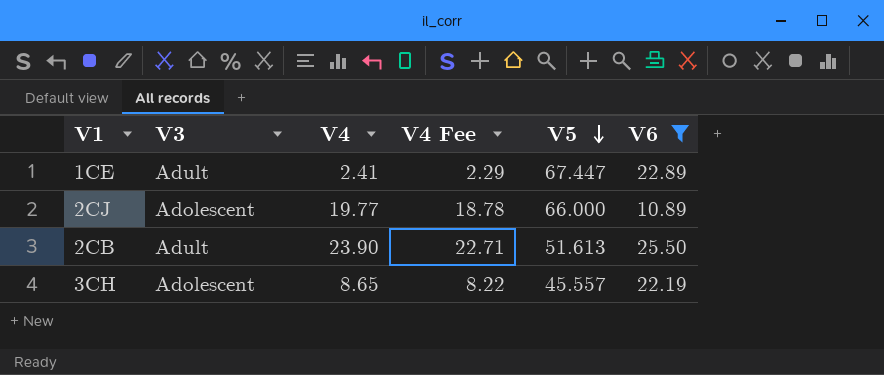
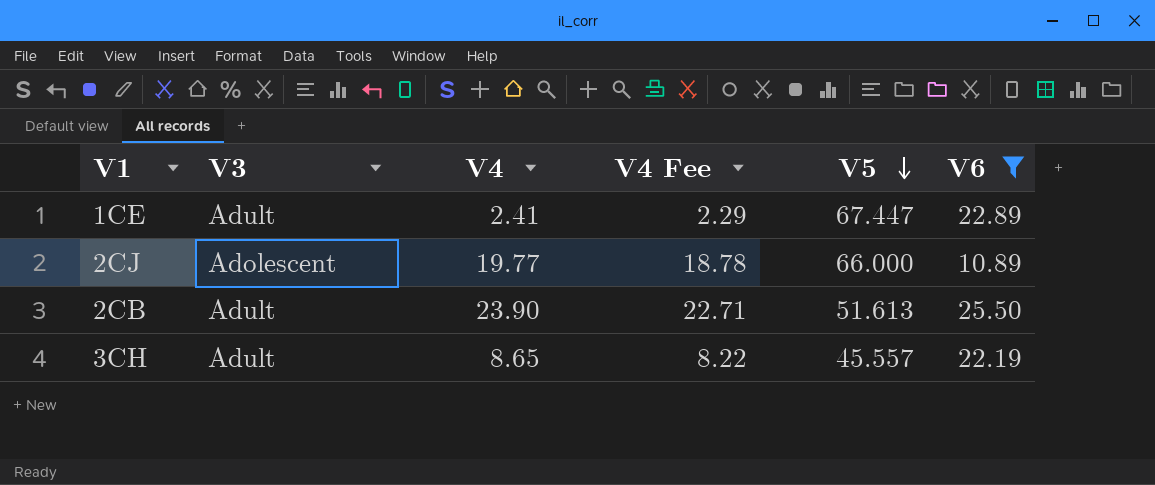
3CH | V3: Adolescent -> Adult

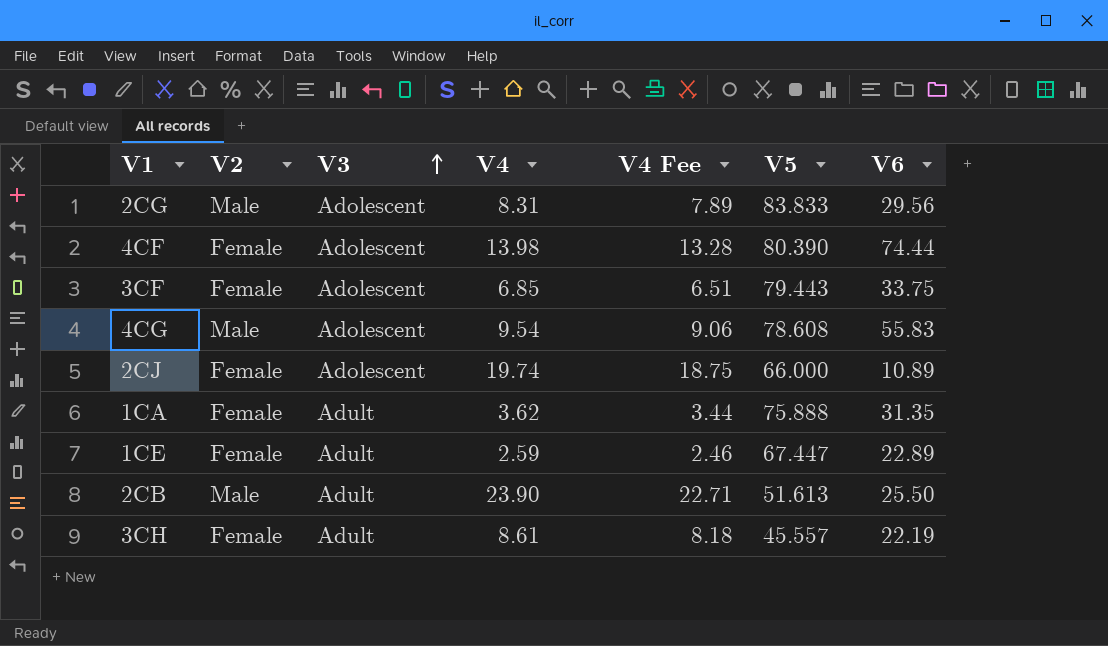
filter: V6 <= 25.50 -> none
row order: V5 descending -> V3 ascending
column V2 | position: none -> 2
2CJ | V4: 19.77 -> 19.74
2CJ | V4 Fee: 18.78 -> 18.75
1CE | V4: 2.41 -> 2.59
1CE | V4 Fee: 2.29 -> 2.46
3CH | V4: 8.65 -> 8.61
3CH | V4 Fee: 8.22 -> 8.18

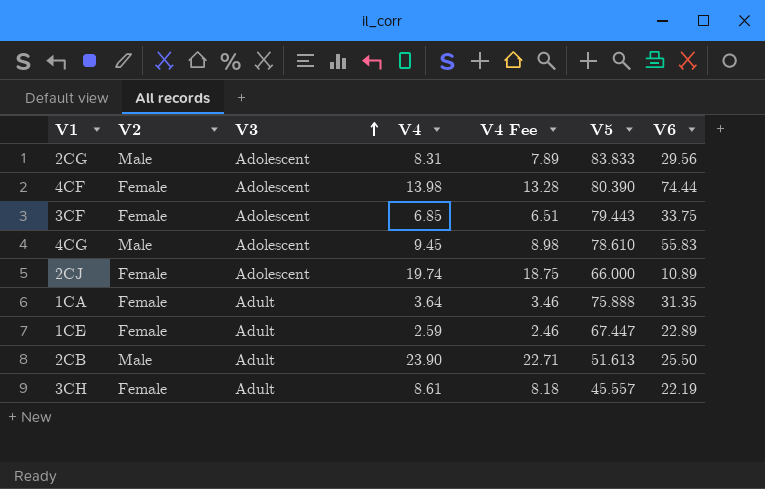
4CG | V4: 9.54 -> 9.45
4CG | V4 Fee: 9.06 -> 8.98
4CG | V5: 78.608 -> 78.610
1CA | V4: 3.62 -> 3.64
1CA | V4 Fee: 3.44 -> 3.46

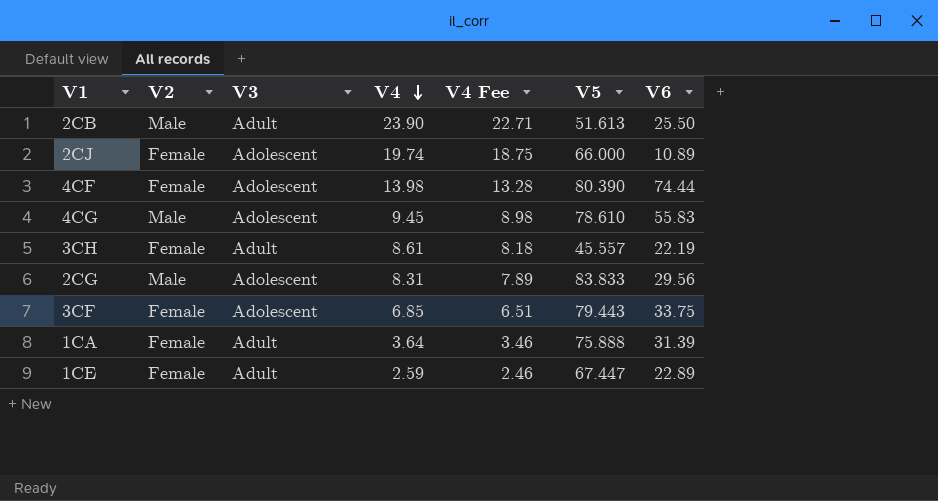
row order: V3 ascending -> V4 descending
1CA | V6: 31.35 -> 31.39

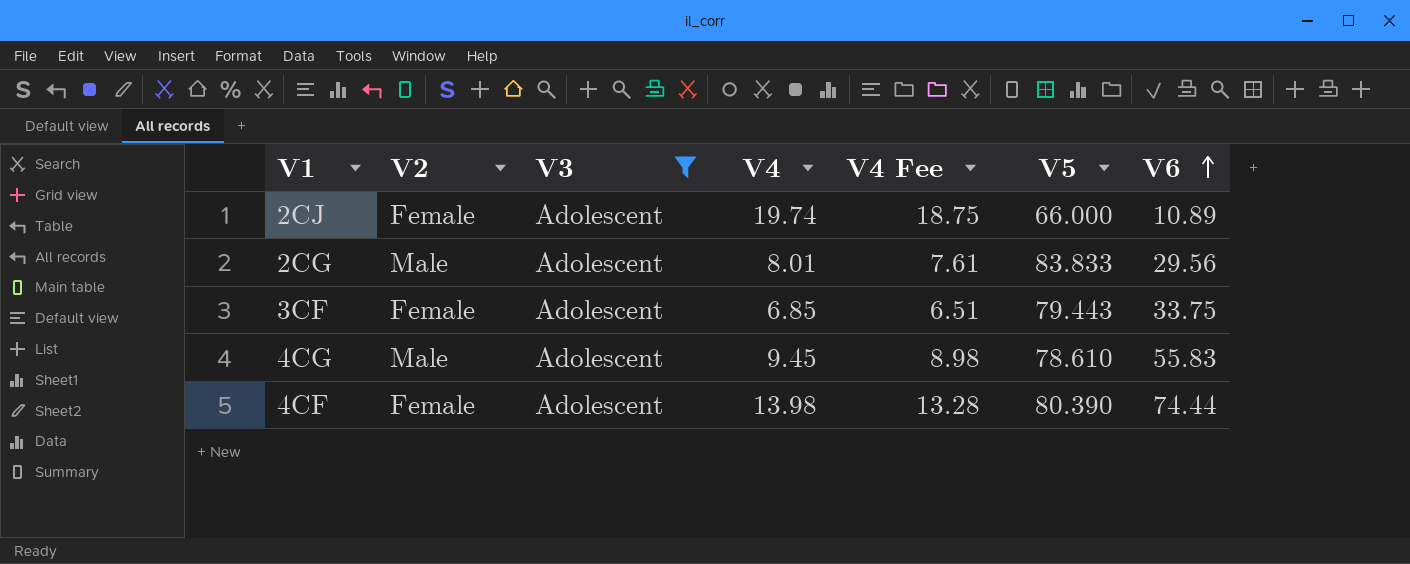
filter: none -> V3 = Adolescent
row order: V4 descending -> V6 ascending
2CG | V4: 8.31 -> 8.01
2CG | V4 Fee: 7.89 -> 7.61

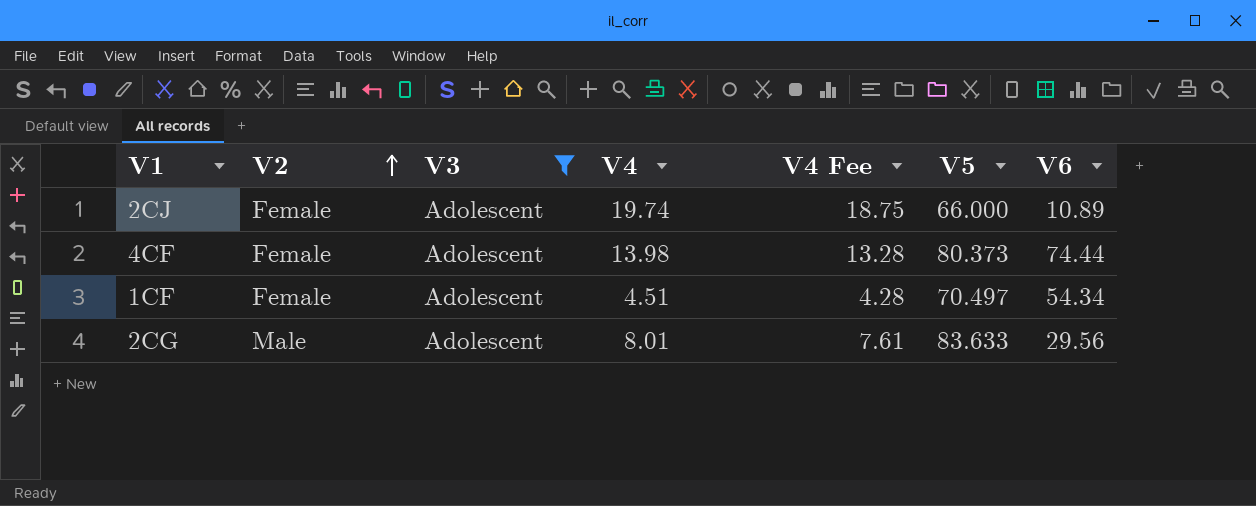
row order: V6 ascending -> V2 ascending
row 3CF: Female | Adolescent | 6.85 | 6.51 | 79.443 | 33.75 -> none
row 4CG: Male | Adolescent | 9.45 | 8.98 | 78.610 | 55.83 -> none
4CF | V5: 80.390 -> 80.373
row 1CF: none -> Female | Adolescent | 4.51 | 4.28 | 70.497 | 54.34
2CG | V5: 83.833 -> 83.633

